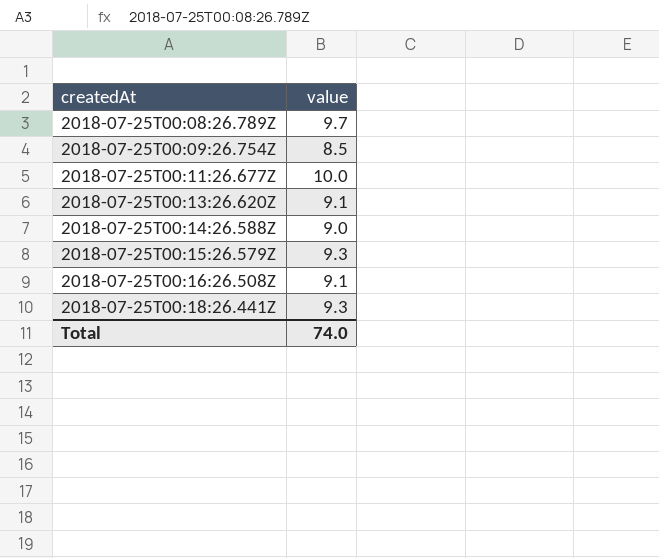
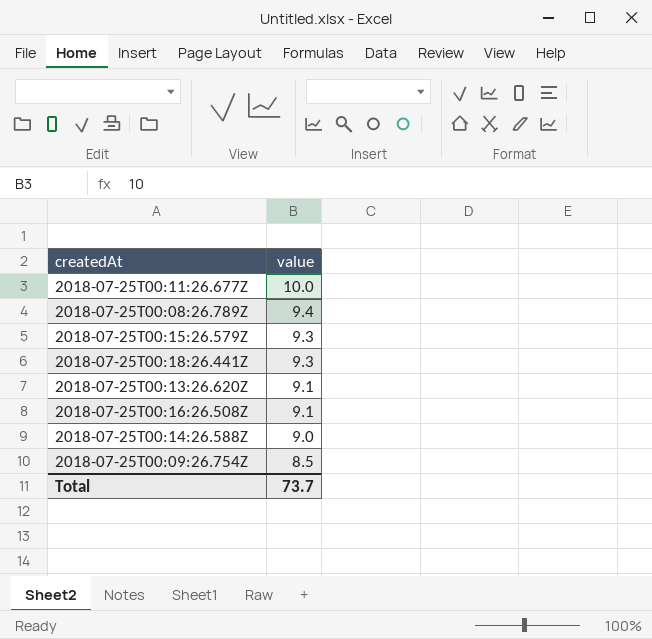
row order: createdAt ascending -> value descending
2018-07-25T00:08:26.789Z | value: 9.7 -> 9.4
Total | value: 74.0 -> 73.7

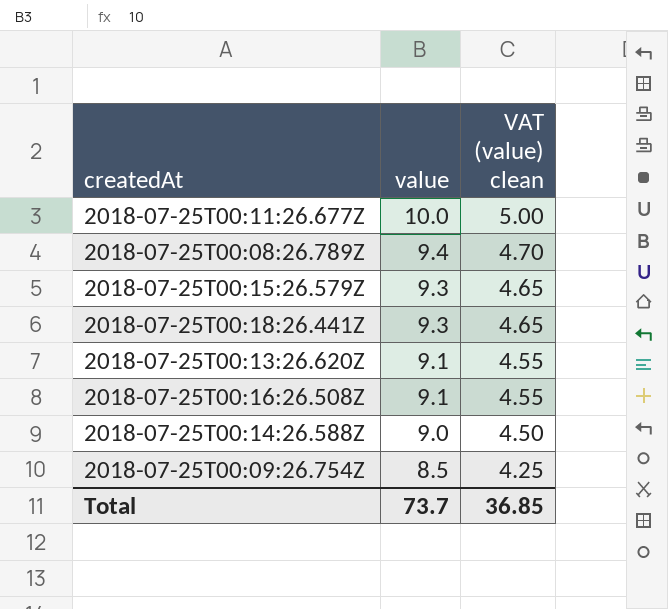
column VAT (value) clean | formula: none -> [value] * 0.5

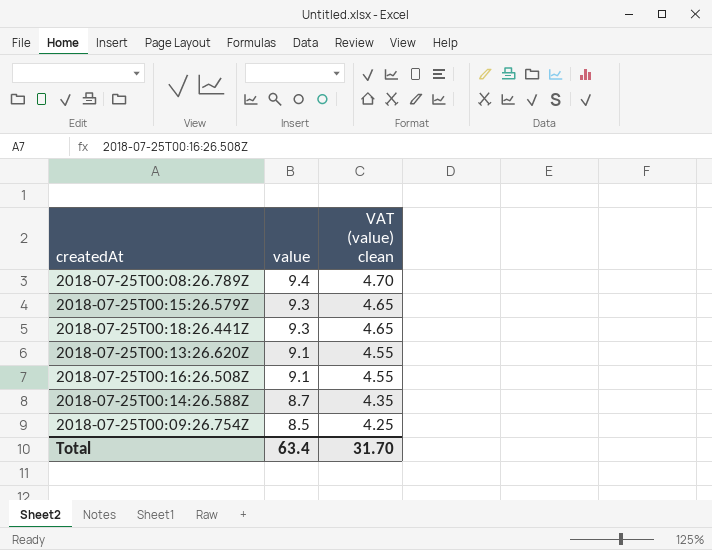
row 2018-07-25T00:11:26.677Z: 10.0 | 5.00 -> none
2018-07-25T00:14:26.588Z | value: 9.0 -> 8.7
2018-07-25T00:14:26.588Z | VAT (value) clean: 4.50 -> 4.35
Total | value: 73.7 -> 63.4
Total | VAT (value) clean: 36.85 -> 31.70

